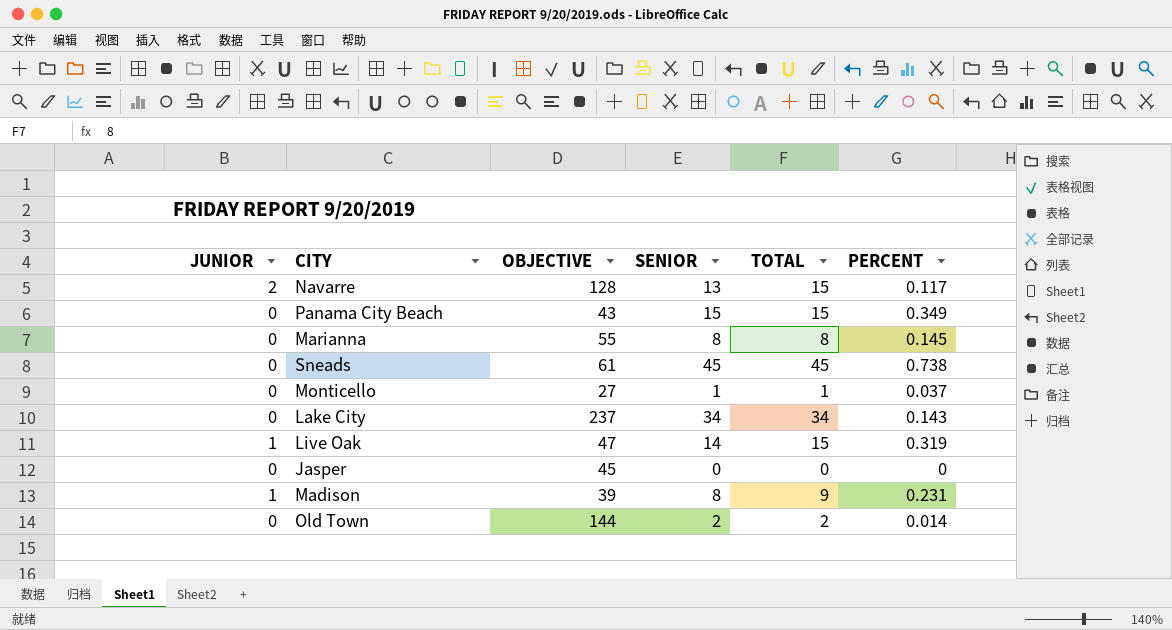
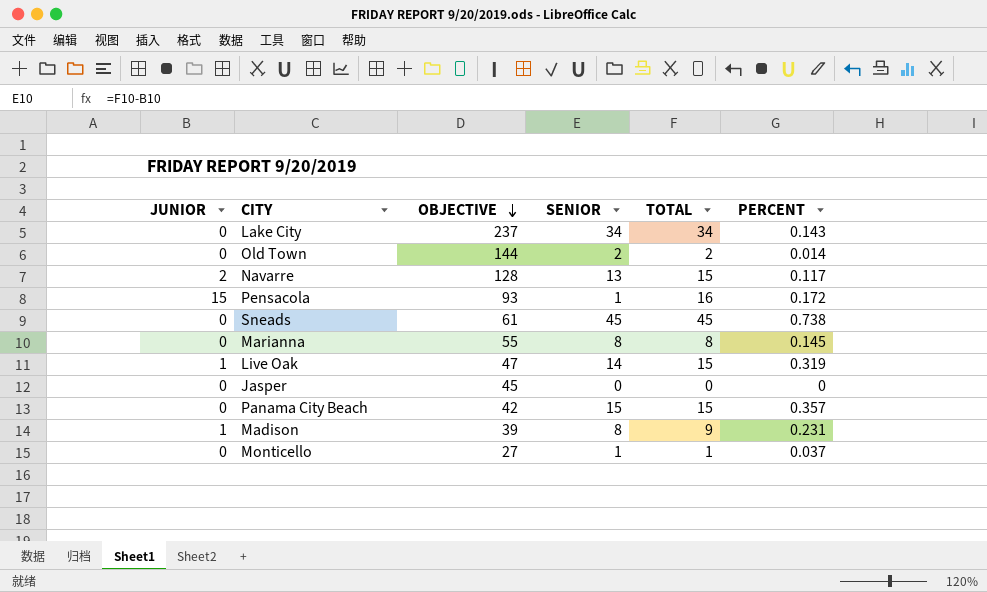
row order: none -> OBJECTIVE descending
row Pensacola: none -> 15 | 93 | 1 | 16 | 0.172
Panama City Beach | OBJECTIVE: 43 -> 42
Panama City Beach | PERCENT: 0.349 -> 0.357

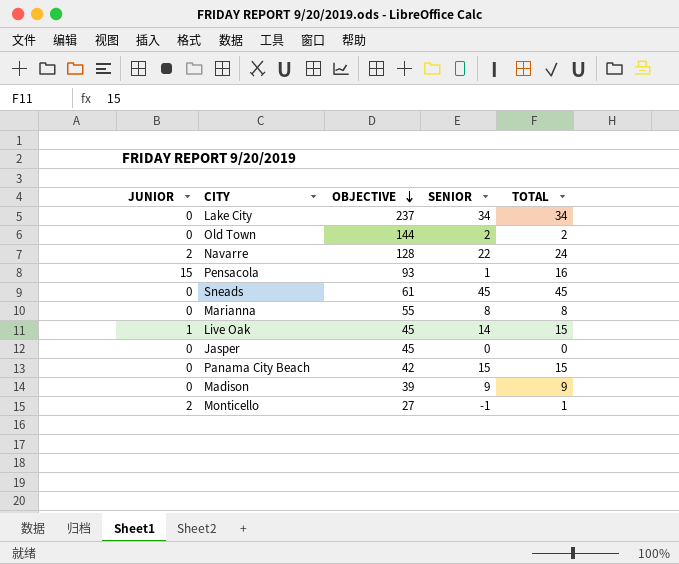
column PERCENT | formula: [TOTAL] / [OBJECTIVE] -> none
Navarre | SENIOR: 13 -> 22
Navarre | TOTAL: 15 -> 24
Live Oak | OBJECTIVE: 47 -> 45
Madison | JUNIOR: 1 -> 0
Madison | SENIOR: 8 -> 9
Monticello | JUNIOR: 0 -> 2
Monticello | SENIOR: 1 -> -1

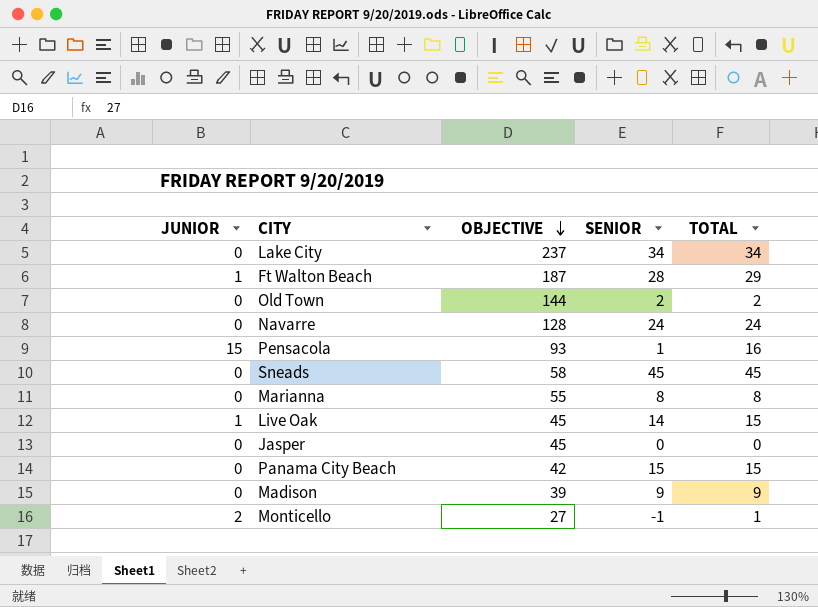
row Ft Walton Beach: none -> 1 | 187 | 28 | 29
Navarre | JUNIOR: 2 -> 0
Navarre | SENIOR: 22 -> 24
Sneads | OBJECTIVE: 61 -> 58

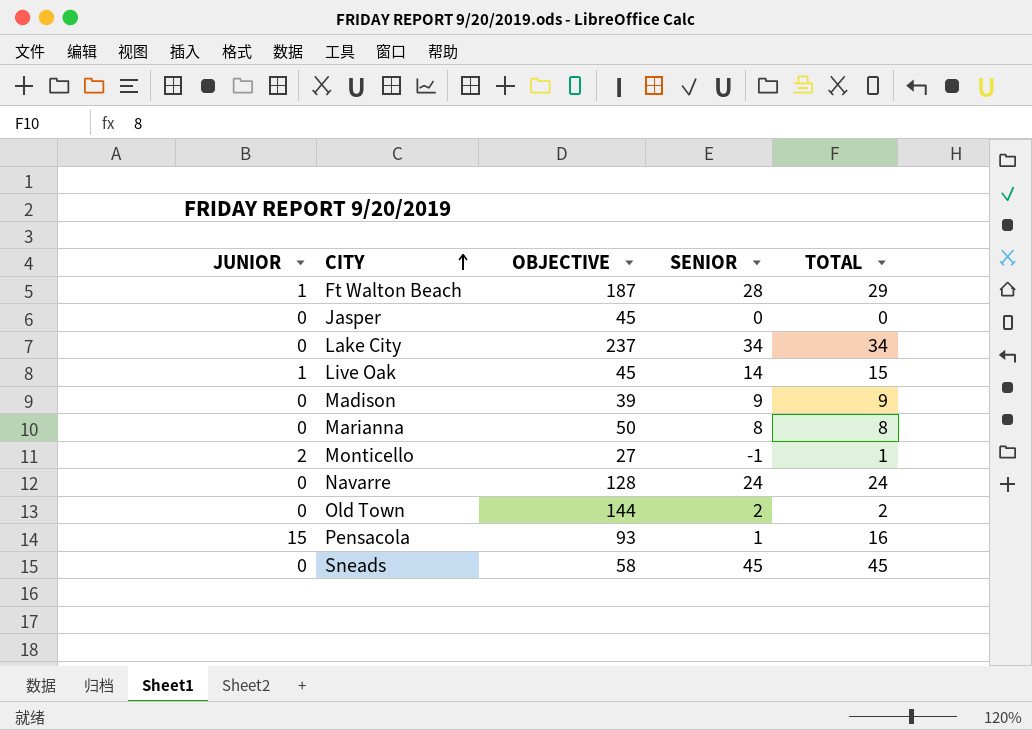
row order: OBJECTIVE descending -> CITY ascending
row Panama City Beach: 0 | 42 | 15 | 15 -> none
Marianna | OBJECTIVE: 55 -> 50

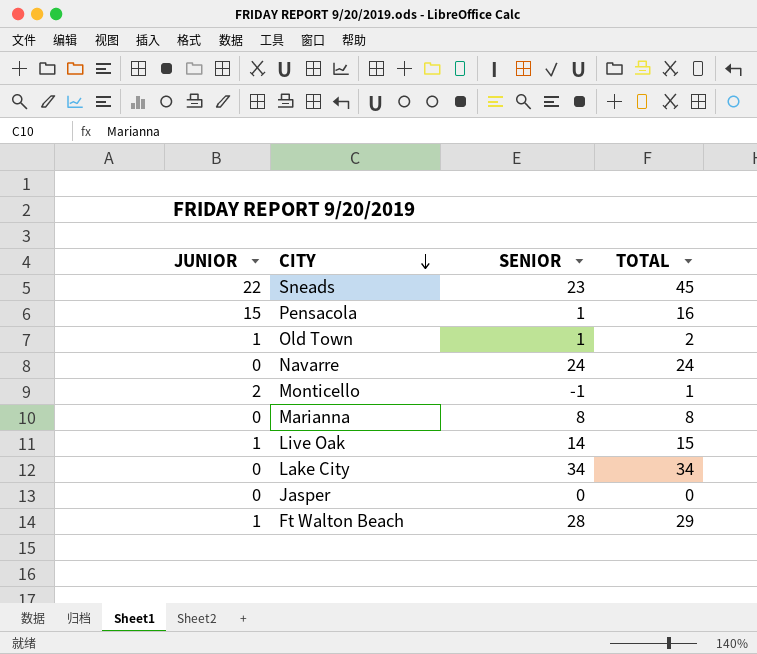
row order: CITY ascending -> CITY descending
column OBJECTIVE | position: 3 -> none
row Madison: 0 | 39 | 9 | 9 -> none
Sneads | JUNIOR: 0 -> 22
Sneads | SENIOR: 45 -> 23
Old Town | JUNIOR: 0 -> 1
Old Town | SENIOR: 2 -> 1

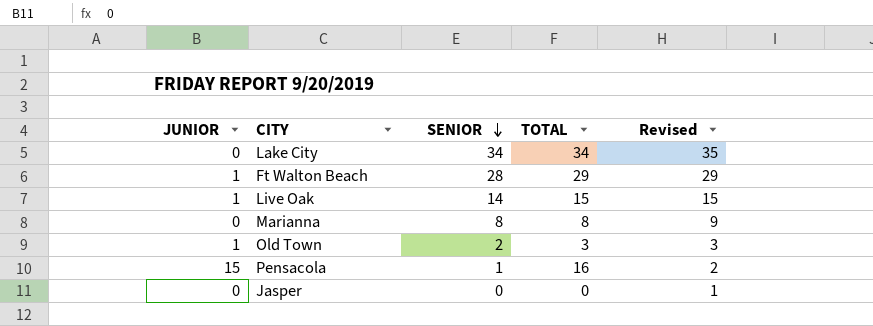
row order: CITY descending -> SENIOR descending
column Revised | formula: none -> [SENIOR] + 1
row Sneads: 22 | 23 | 45 -> none
row Navarre: 0 | 24 | 24 -> none
row Monticello: 2 | -1 | 1 -> none
Old Town | SENIOR: 1 -> 2
Old Town | TOTAL: 2 -> 3

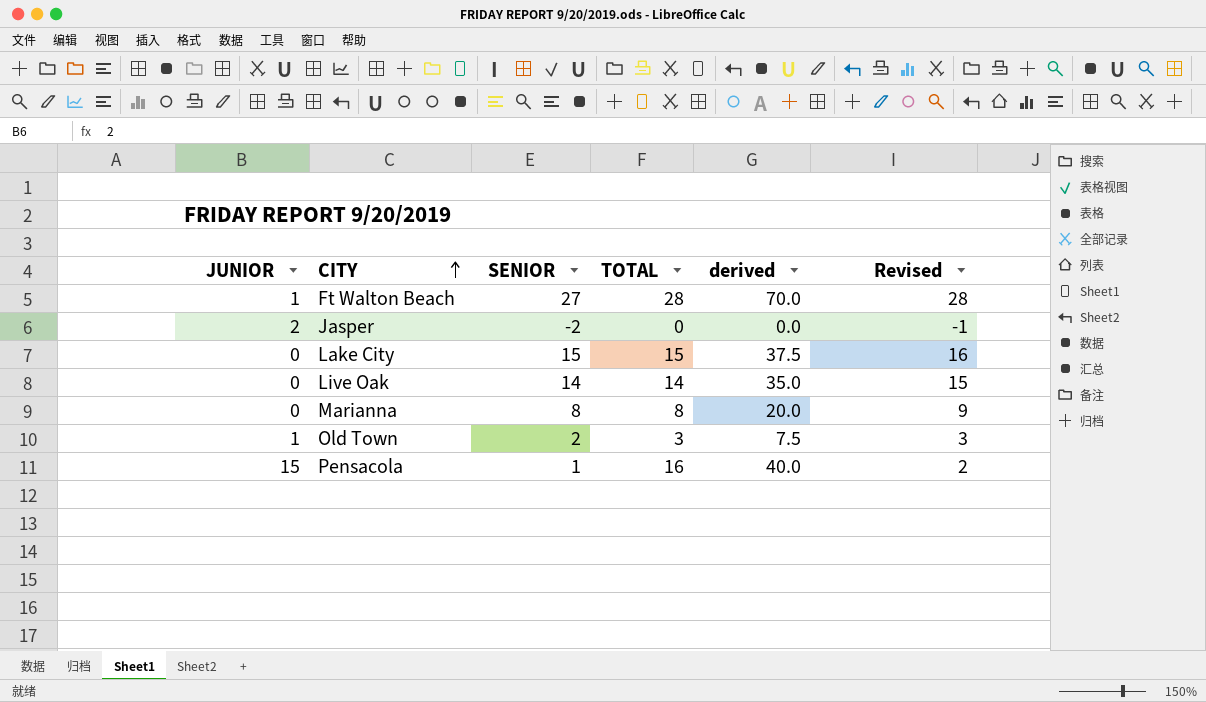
row order: SENIOR descending -> CITY ascending
column derived | formula: none -> [TOTAL] * 2.5
Ft Walton Beach | SENIOR: 28 -> 27
Ft Walton Beach | TOTAL: 29 -> 28
Ft Walton Beach | Revised: 29 -> 28
Jasper | JUNIOR: 0 -> 2
Jasper | SENIOR: 0 -> -2
Jasper | Revised: 1 -> -1
Lake City | SENIOR: 34 -> 15
Lake City | TOTAL: 34 -> 15
Lake City | Revised: 35 -> 16
Live Oak | JUNIOR: 1 -> 0
Live Oak | TOTAL: 15 -> 14

